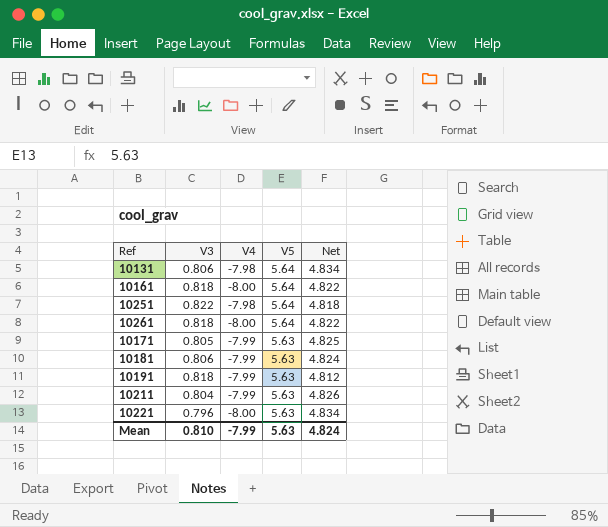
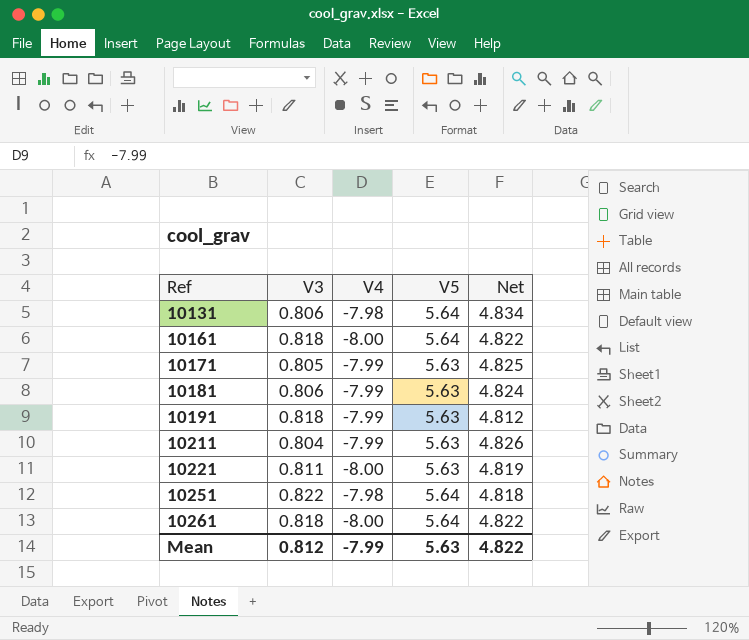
row order: V5 descending -> Ref ascending
10221 | V3: 0.796 -> 0.811
10221 | Net: 4.834 -> 4.819
Mean | V3: 0.810 -> 0.812
Mean | Net: 4.824 -> 4.822

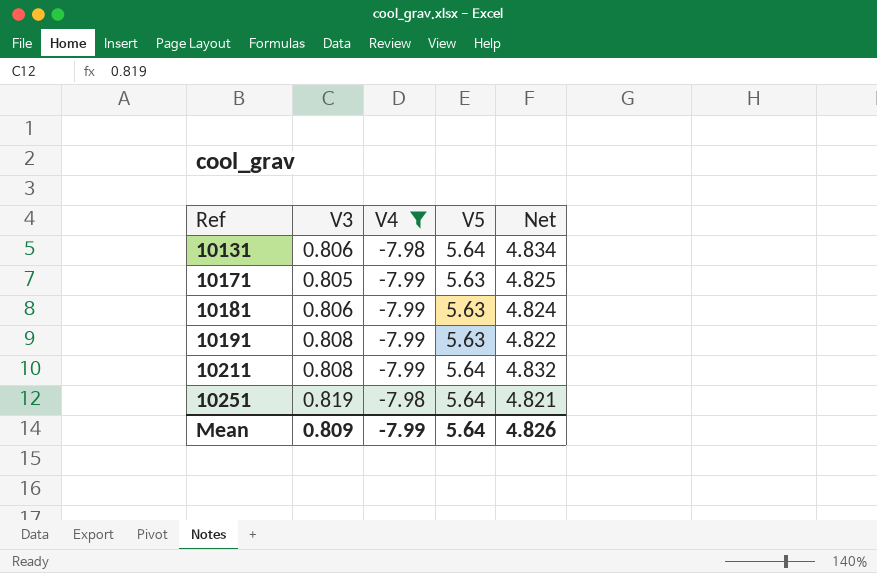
filter: none -> V4 != -8.00
10191 | V3: 0.818 -> 0.808
10191 | Net: 4.812 -> 4.822
10211 | V3: 0.804 -> 0.808
10211 | V5: 5.63 -> 5.64
10211 | Net: 4.826 -> 4.832
10251 | V3: 0.822 -> 0.819
10251 | Net: 4.818 -> 4.821
Mean | V3: 0.812 -> 0.809
Mean | V5: 5.63 -> 5.64
Mean | Net: 4.822 -> 4.826

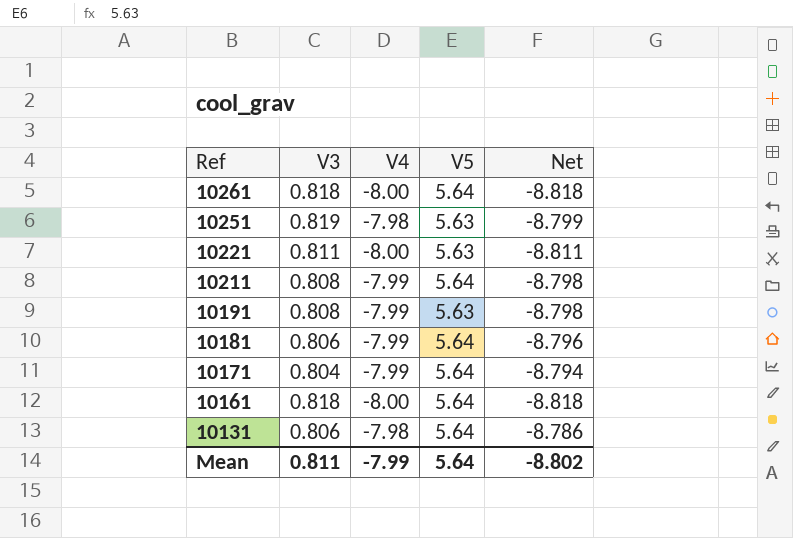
filter: V4 != -8.00 -> none
row order: Ref ascending -> Ref descending
column Net | formula: [V5] - [V3] -> [V4] - [V3]
10251 | V5: 5.64 -> 5.63
10181 | V5: 5.63 -> 5.64
10171 | V3: 0.805 -> 0.804
10171 | V5: 5.63 -> 5.64
Mean | V3: 0.809 -> 0.811
Mean | Net: 4.826 -> -8.802

